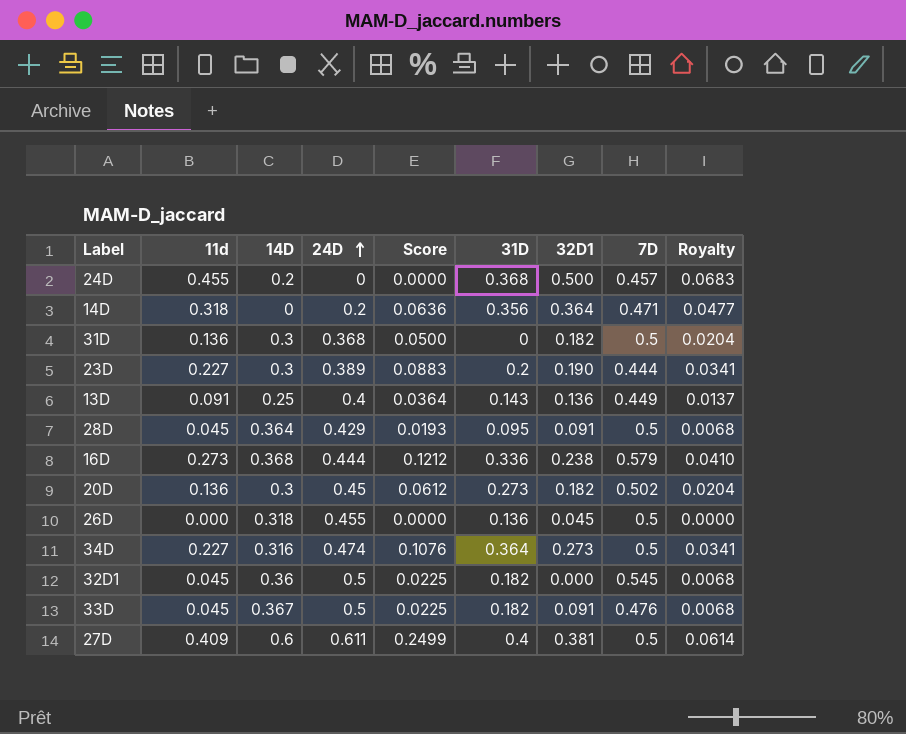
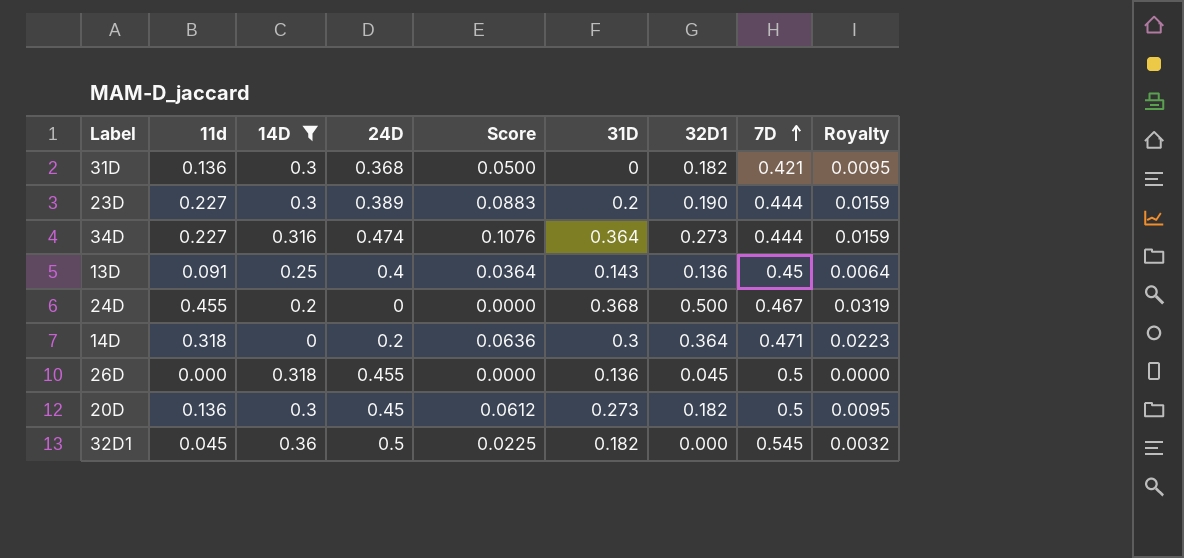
filter: none -> 14D <= 0.36
row order: 24D ascending -> 7D ascending
column Royalty | formula: [11d] * 0.15 -> [11d] * 0.07
31D | 7D: 0.5 -> 0.421
34D | 7D: 0.5 -> 0.444
13D | 7D: 0.449 -> 0.45
24D | 7D: 0.457 -> 0.467
14D | 31D: 0.356 -> 0.3
20D | 7D: 0.502 -> 0.5

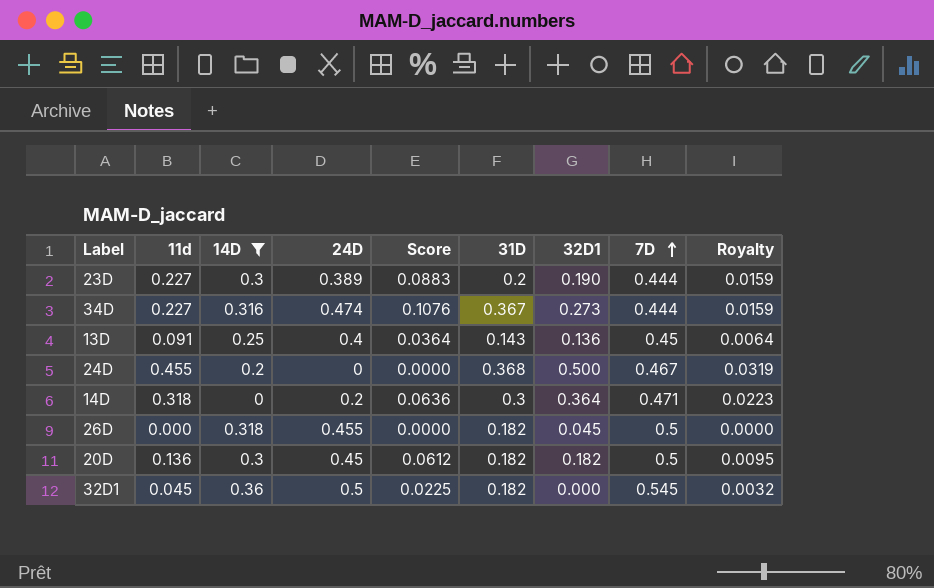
row 31D: 0.136 | 0.3 | 0.368 | 0.0500 | 0 | 0.182 | 0.421 | 0.0095 -> none
34D | 31D: 0.364 -> 0.367
26D | 31D: 0.136 -> 0.182
20D | 31D: 0.273 -> 0.182

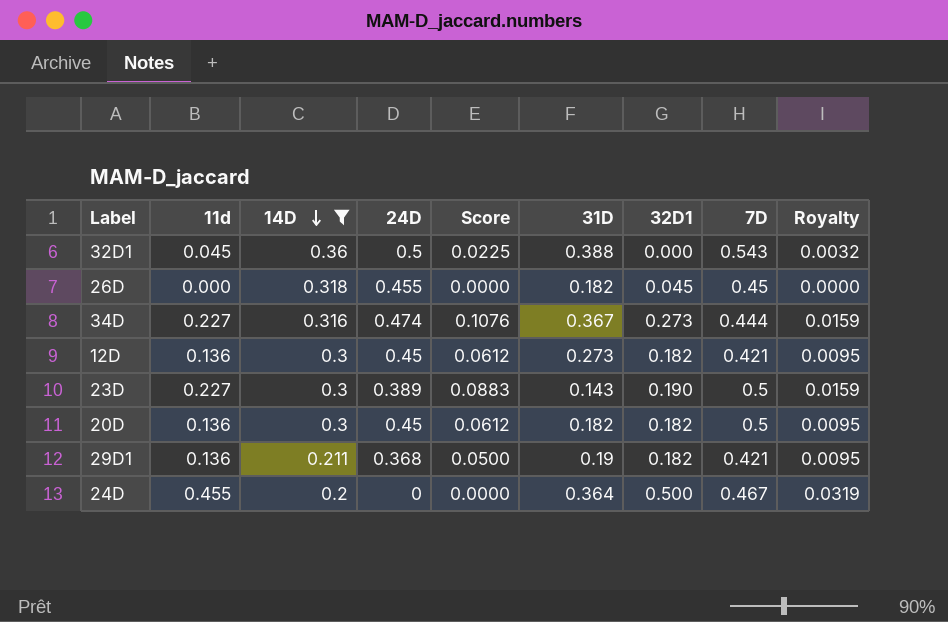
row order: 7D ascending -> 14D descending
row 13D: 0.091 | 0.25 | 0.4 | 0.0364 | 0.143 | 0.136 | 0.45 | 0.0064 -> none
row 14D: 0.318 | 0 | 0.2 | 0.0636 | 0.3 | 0.364 | 0.471 | 0.0223 -> none
32D1 | 31D: 0.182 -> 0.388
32D1 | 7D: 0.545 -> 0.543
26D | 7D: 0.5 -> 0.45
row 12D: none -> 0.136 | 0.3 | 0.45 | 0.0612 | 0.273 | 0.182 | 0.421 | 0.0095
23D | 31D: 0.2 -> 0.143
23D | 7D: 0.444 -> 0.5
row 29D1: none -> 0.136 | 0.211 | 0.368 | 0.0500 | 0.19 | 0.182 | 0.421 | 0.0095
24D | 31D: 0.368 -> 0.364

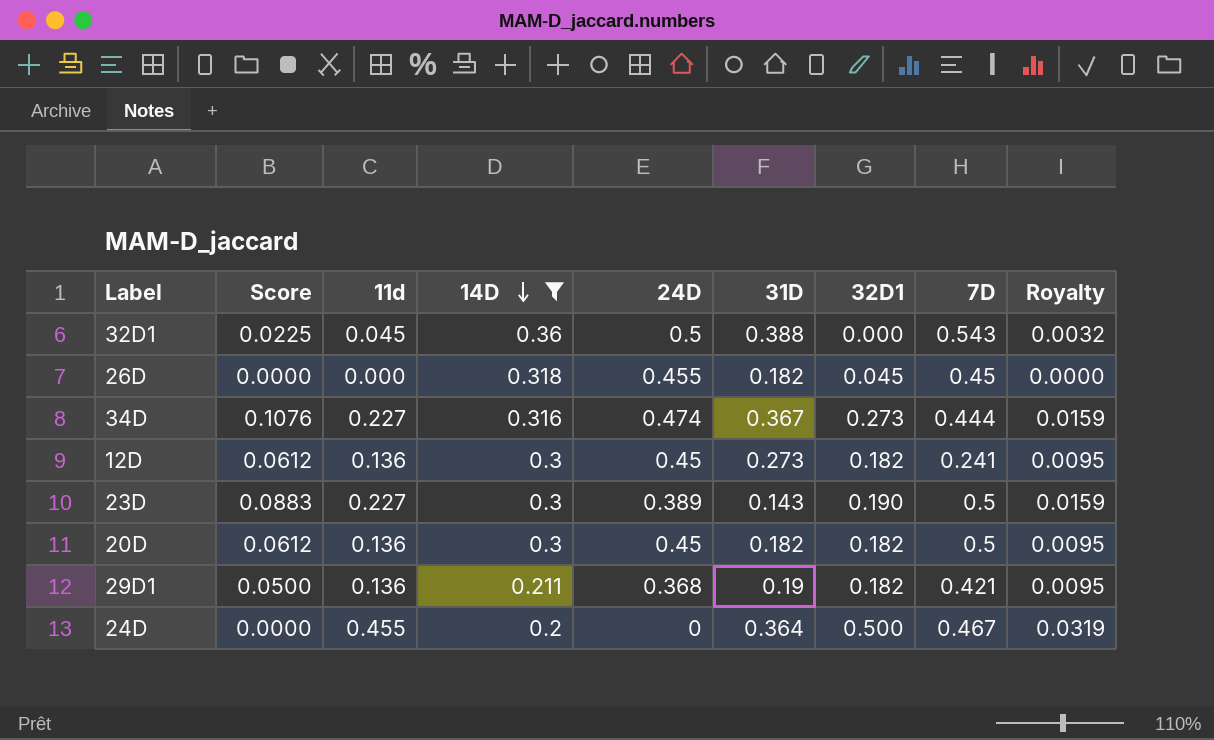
column Score | position: 5 -> 2
12D | 7D: 0.421 -> 0.241

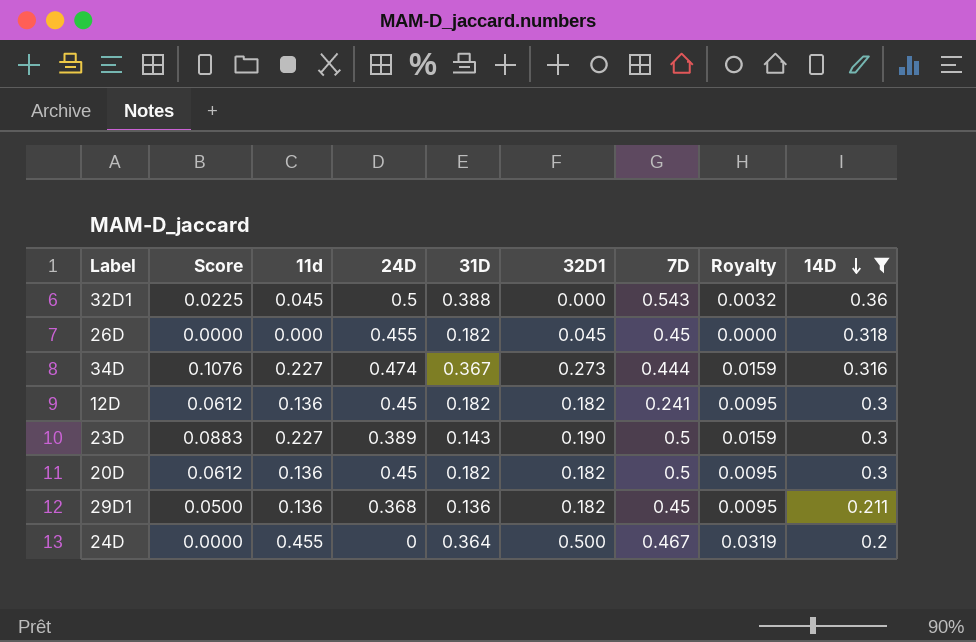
column 14D | position: 4 -> 9
12D | 31D: 0.273 -> 0.182
29D1 | 31D: 0.19 -> 0.136
29D1 | 7D: 0.421 -> 0.45

